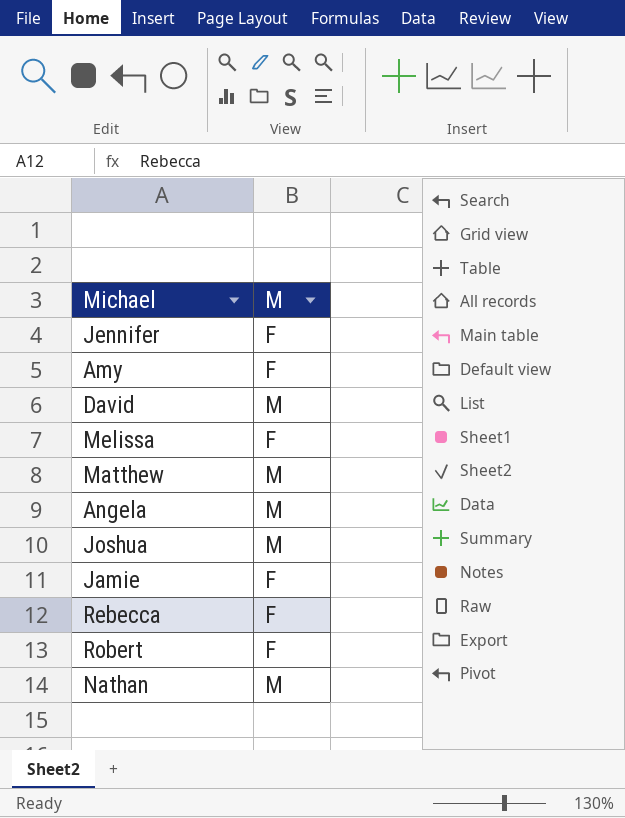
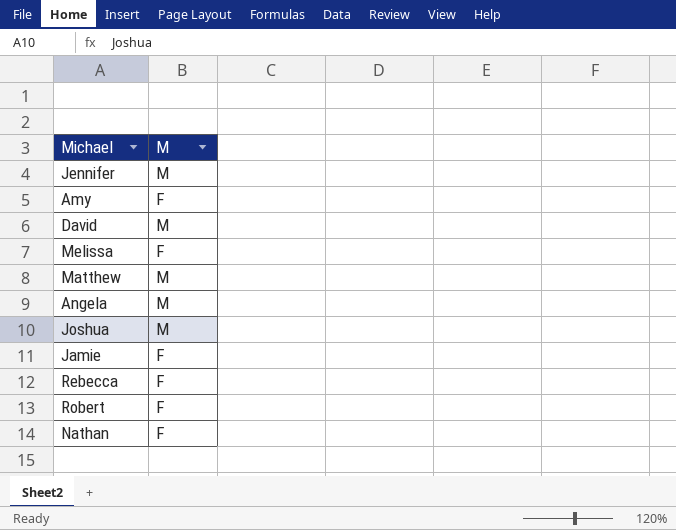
Jennifer | M: F -> M
Nathan | M: M -> F

